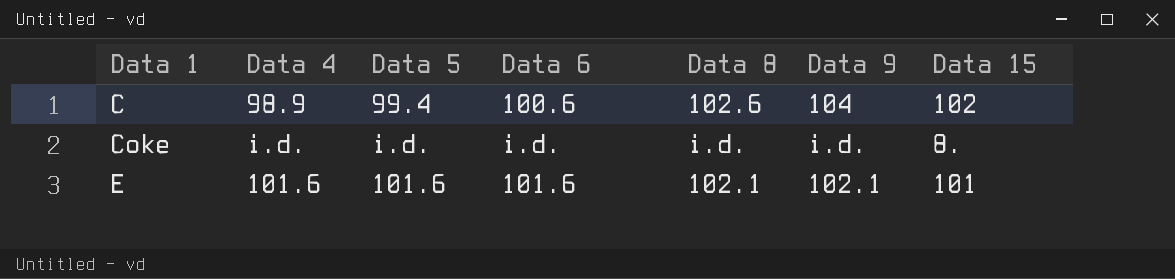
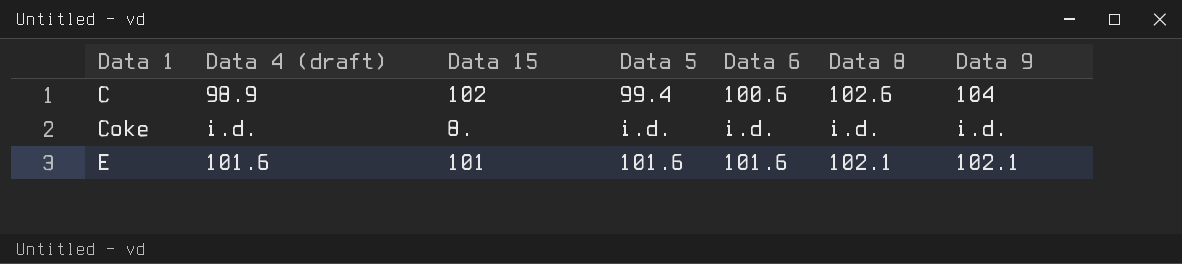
column name: Data 4 -> Data 4 (draft)
column Data 15 | position: 7 -> 3

